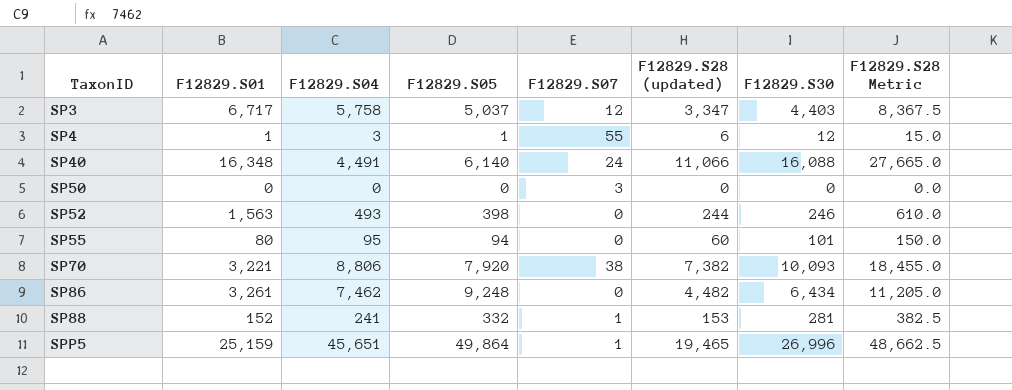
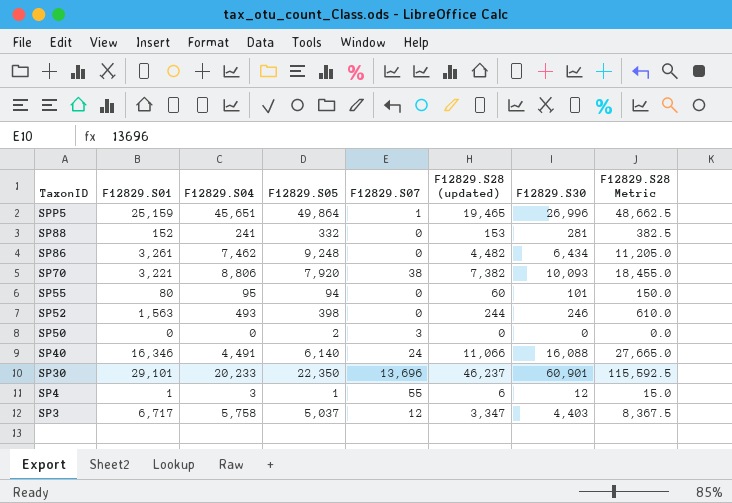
row order: TaxonID ascending -> TaxonID descending
SP88 | F12829.S07: 1 -> 0
SP50 | F12829.S05: 0 -> 2
SP40 | F12829.S01: 16,348 -> 16,346
row SP30: none -> 29,101 | 20,233 | 22,350 | 13,696 | 46,237 | 60,901 | 115,592.5

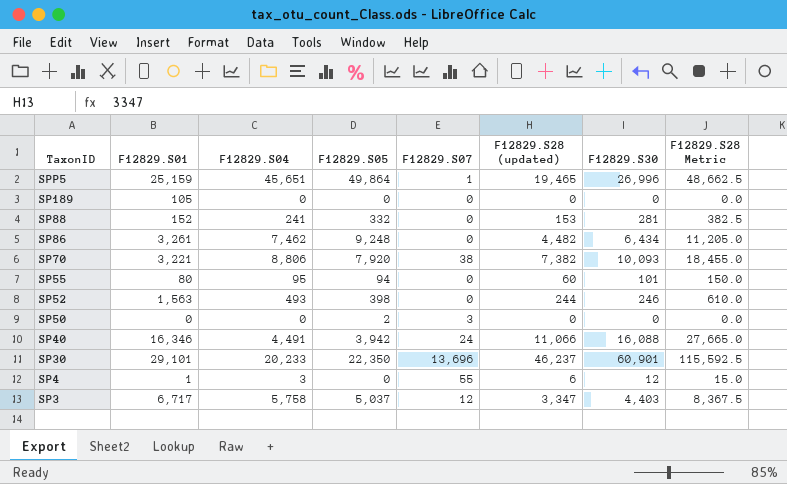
row SP189: none -> 105 | 0 | 0 | 0 | 0 | 0 | 0.0
SP40 | F12829.S05: 6,140 -> 3,942
SP4 | F12829.S05: 1 -> 0

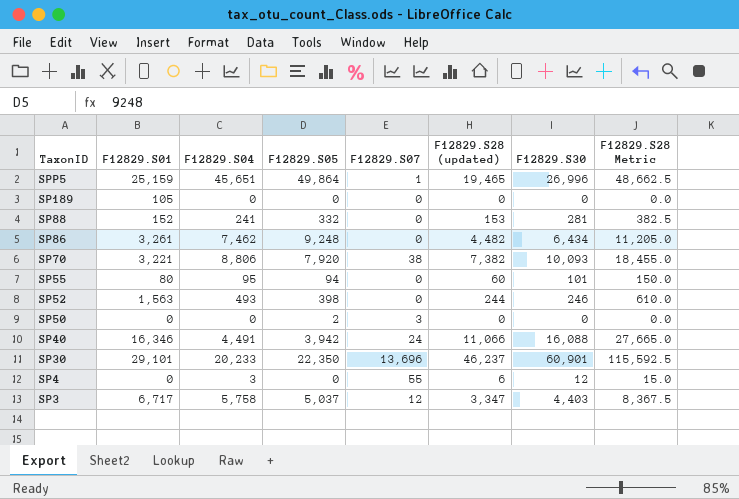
SP4 | F12829.S01: 1 -> 0

